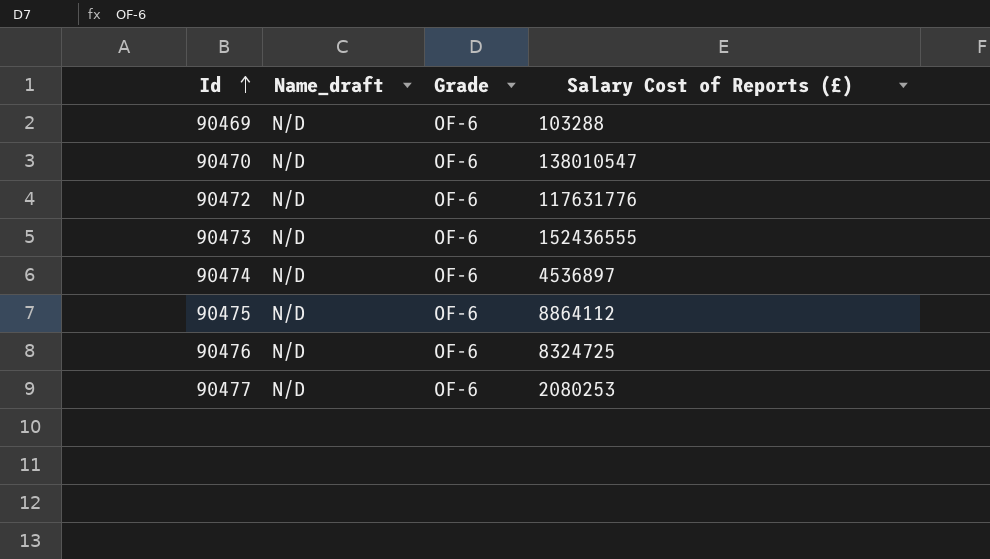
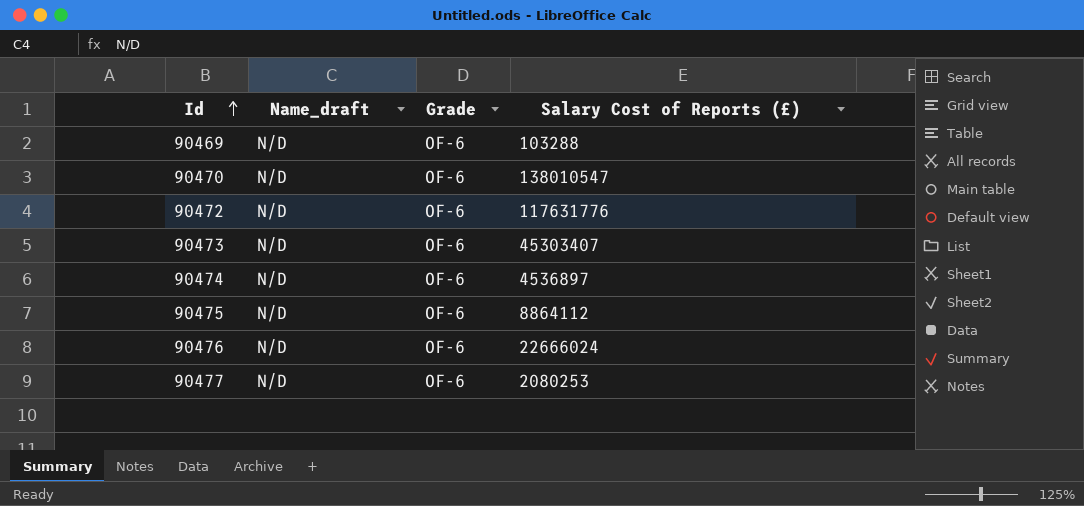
90473 | Salary Cost of Reports (£): 152436555 -> 45303407
90476 | Salary Cost of Reports (£): 8324725 -> 22666024

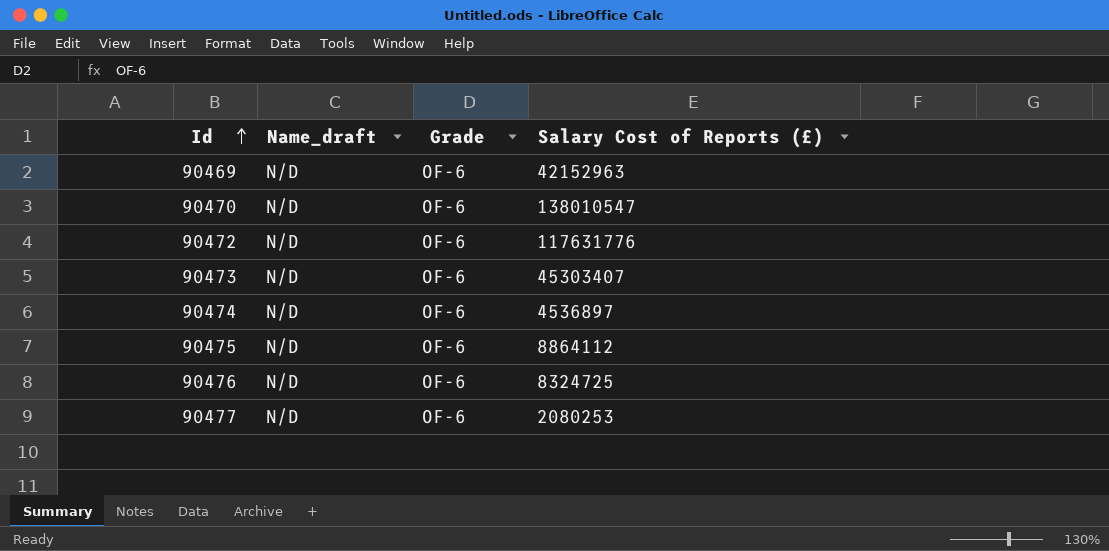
90469 | Salary Cost of Reports (£): 103288 -> 42152963
90476 | Salary Cost of Reports (£): 22666024 -> 8324725

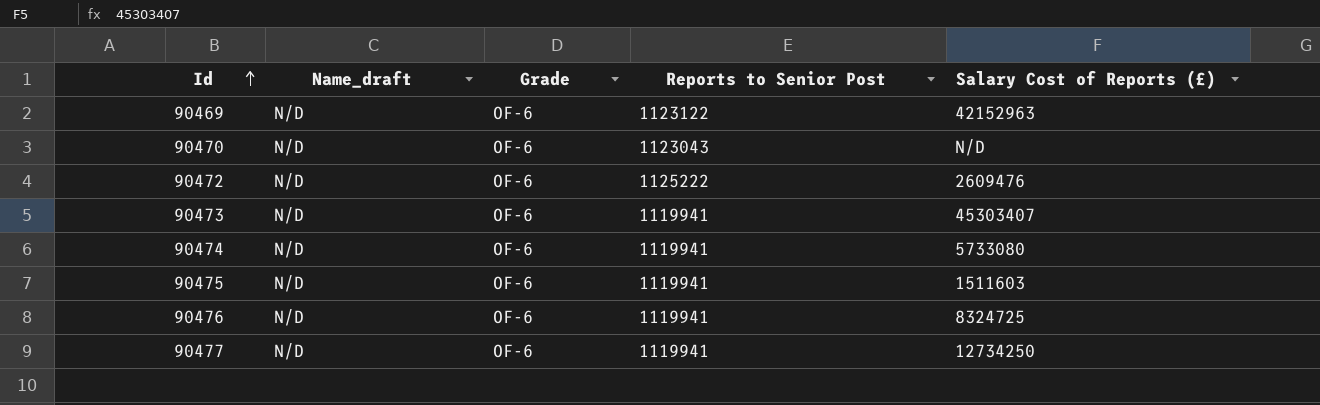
column Reports to Senior Post | position: none -> 4
90470 | Salary Cost of Reports (£): 138010547 -> N/D
90472 | Salary Cost of Reports (£): 117631776 -> 2609476
90474 | Salary Cost of Reports (£): 4536897 -> 5733080
90475 | Salary Cost of Reports (£): 8864112 -> 1511603
90477 | Salary Cost of Reports (£): 2080253 -> 12734250

